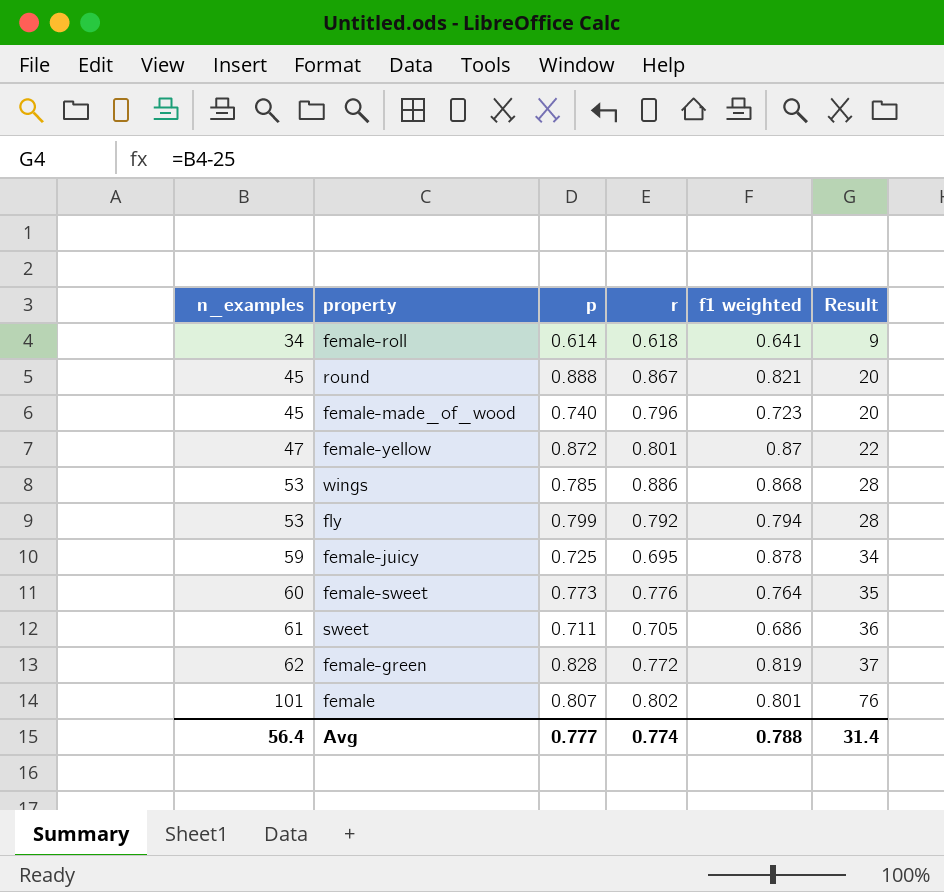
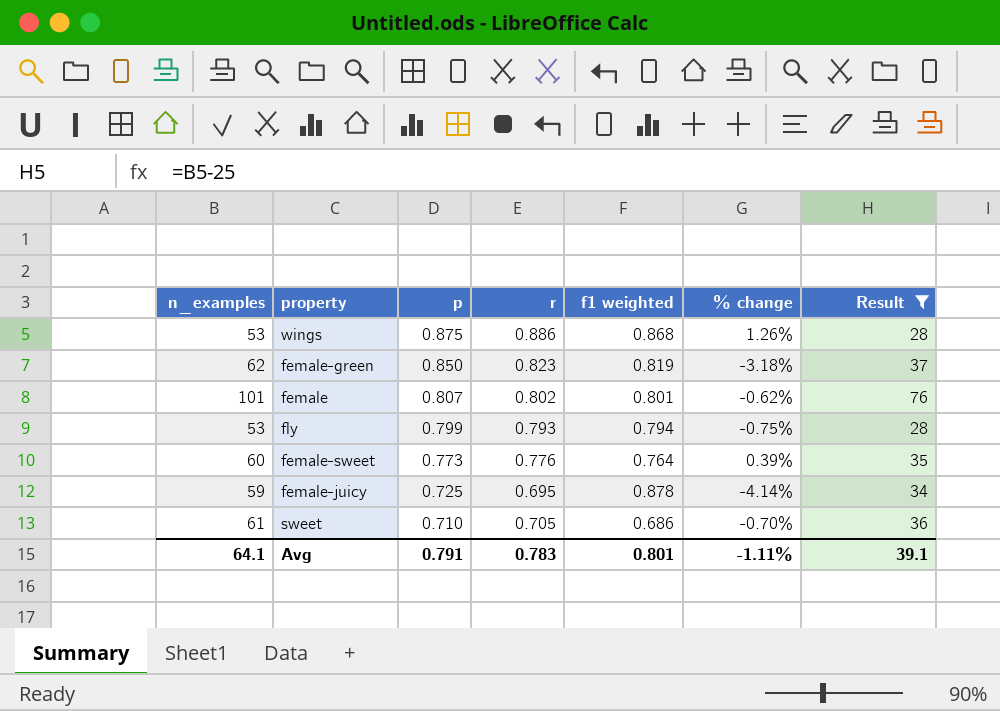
filter: none -> Result >= 28
row order: n_examples ascending -> p descending
column % change | formula: none -> ([r] - [p]) / [p]
wings | p: 0.785 -> 0.875
female-green | p: 0.828 -> 0.850
female-green | r: 0.772 -> 0.823
fly | r: 0.792 -> 0.793
sweet | p: 0.711 -> 0.710
Avg | n_examples: 56.4 -> 64.1
Avg | p: 0.777 -> 0.791
Avg | r: 0.774 -> 0.783
Avg | f1 weighted: 0.788 -> 0.801
Avg | Result: 31.4 -> 39.1

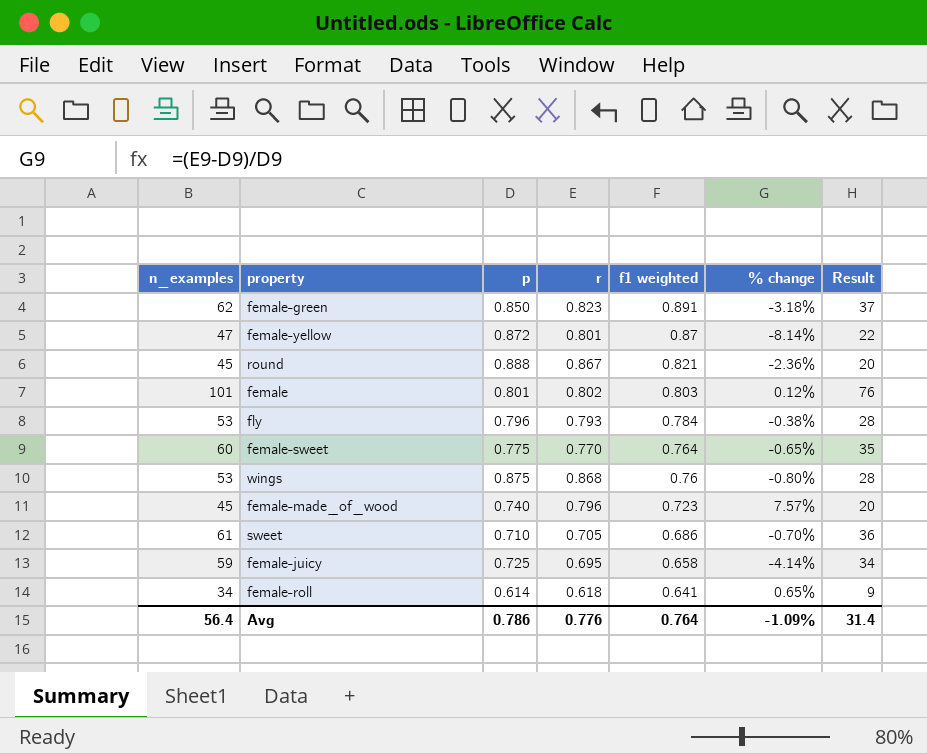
filter: Result >= 28 -> none
row order: p descending -> f1 weighted descending
female-green | f1 weighted: 0.819 -> 0.891
female | p: 0.807 -> 0.801
female | f1 weighted: 0.801 -> 0.803
female | % change: -0.62% -> 0.12%
fly | p: 0.799 -> 0.796
fly | f1 weighted: 0.794 -> 0.784
fly | % change: -0.75% -> -0.38%
female-sweet | p: 0.773 -> 0.775
female-sweet | r: 0.776 -> 0.770
female-sweet | % change: 0.39% -> -0.65%
wings | r: 0.886 -> 0.868
wings | f1 weighted: 0.868 -> 0.76
wings | % change: 1.26% -> -0.80%
female-juicy | f1 weighted: 0.878 -> 0.658
Avg | n_examples: 64.1 -> 56.4
Avg | p: 0.791 -> 0.786
Avg | r: 0.783 -> 0.776
Avg | f1 weighted: 0.801 -> 0.764
Avg | % change: -1.11% -> -1.09%
Avg | Result: 39.1 -> 31.4

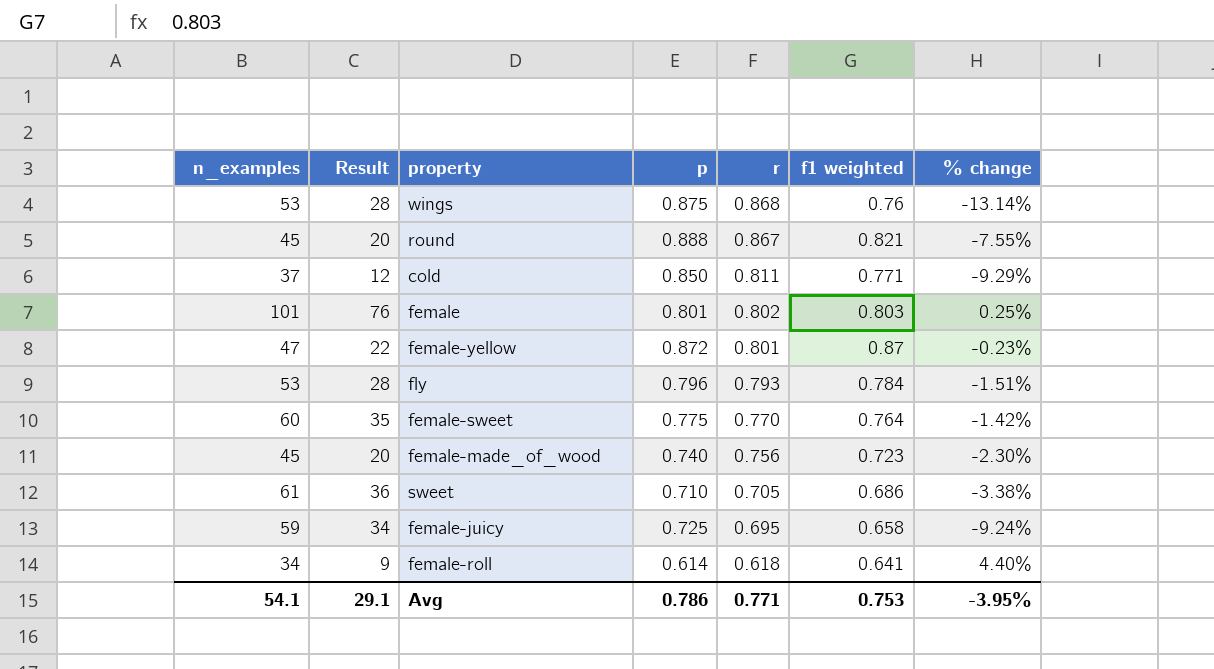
row order: f1 weighted descending -> r descending
column Result | position: 7 -> 2
column % change | formula: ([r] - [p]) / [p] -> ([f1 weighted] - [p]) / [p]
row female-green: 62 | 0.850 | 0.823 | 0.891 | -3.18% | 37 -> none
row cold: none -> 37 | 12 | 0.850 | 0.811 | 0.771 | -9.29%
female-made_of_wood | r: 0.796 -> 0.756
Avg | n_examples: 56.4 -> 54.1
Avg | Result: 31.4 -> 29.1
Avg | r: 0.776 -> 0.771
Avg | f1 weighted: 0.764 -> 0.753
Avg | % change: -1.09% -> -3.95%

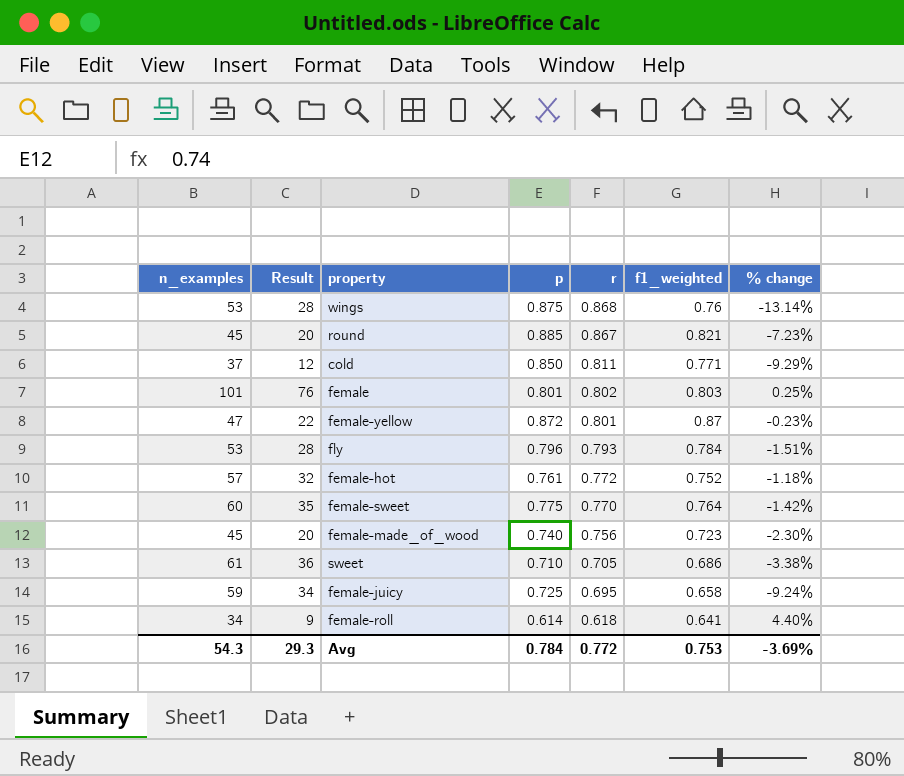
column name: f1 weighted -> f1_weighted
round | p: 0.888 -> 0.885
round | % change: -7.55% -> -7.23%
row female-hot: none -> 57 | 32 | 0.761 | 0.772 | 0.752 | -1.18%
Avg | n_examples: 54.1 -> 54.3
Avg | Result: 29.1 -> 29.3
Avg | p: 0.786 -> 0.784
Avg | r: 0.771 -> 0.772
Avg | % change: -3.95% -> -3.69%

